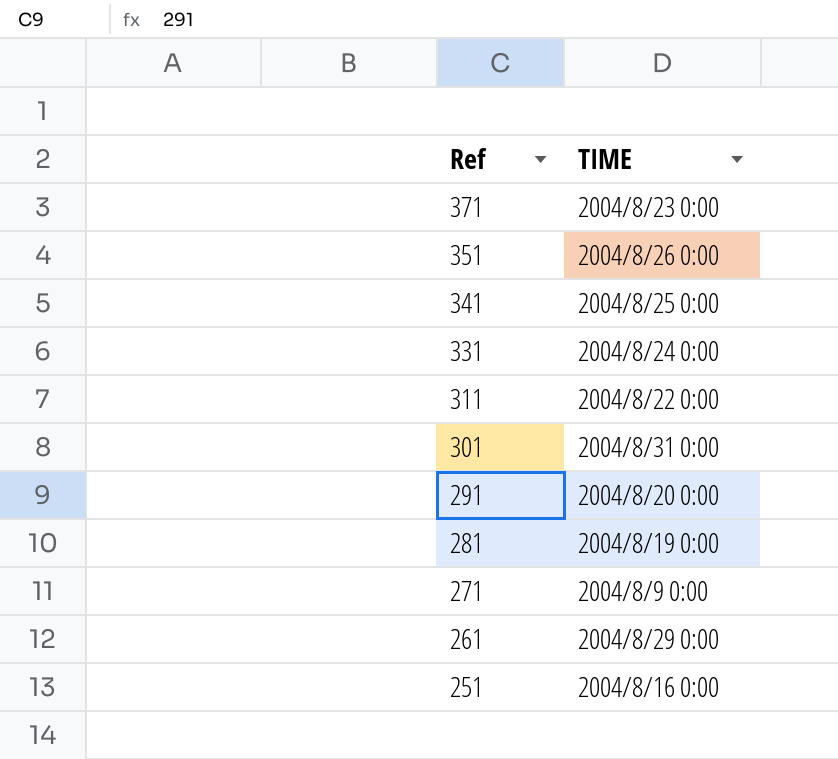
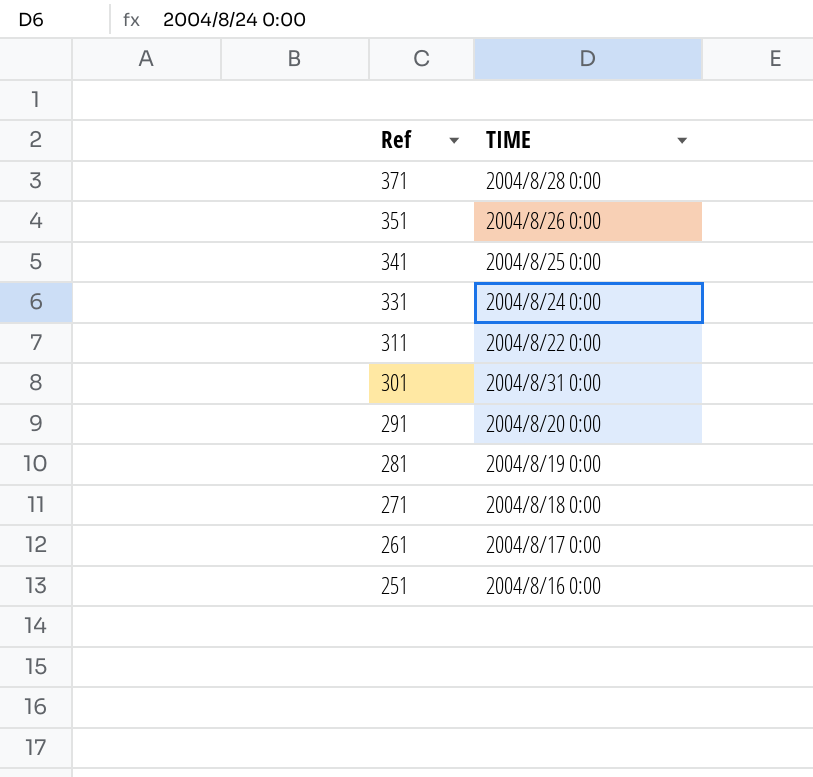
371 | TIME: 2004/8/23 0:00 -> 2004/8/28 0:00
271 | TIME: 2004/8/9 0:00 -> 2004/8/18 0:00
261 | TIME: 2004/8/29 0:00 -> 2004/8/17 0:00

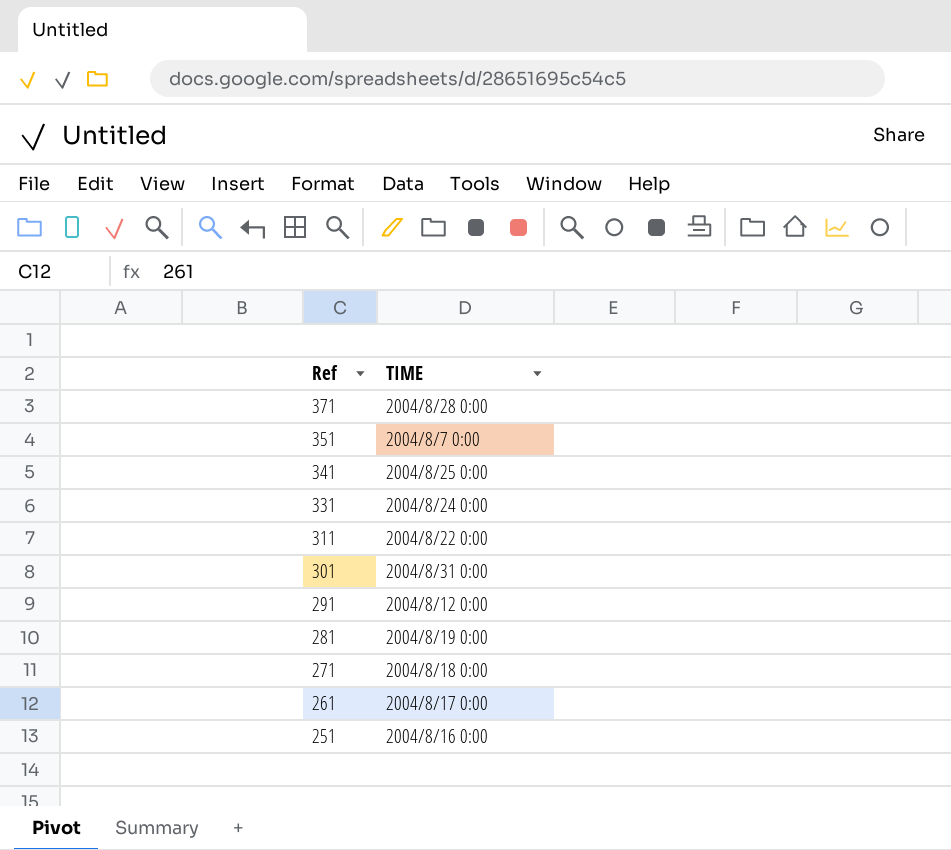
351 | TIME: 2004/8/26 0:00 -> 2004/8/7 0:00
291 | TIME: 2004/8/20 0:00 -> 2004/8/12 0:00

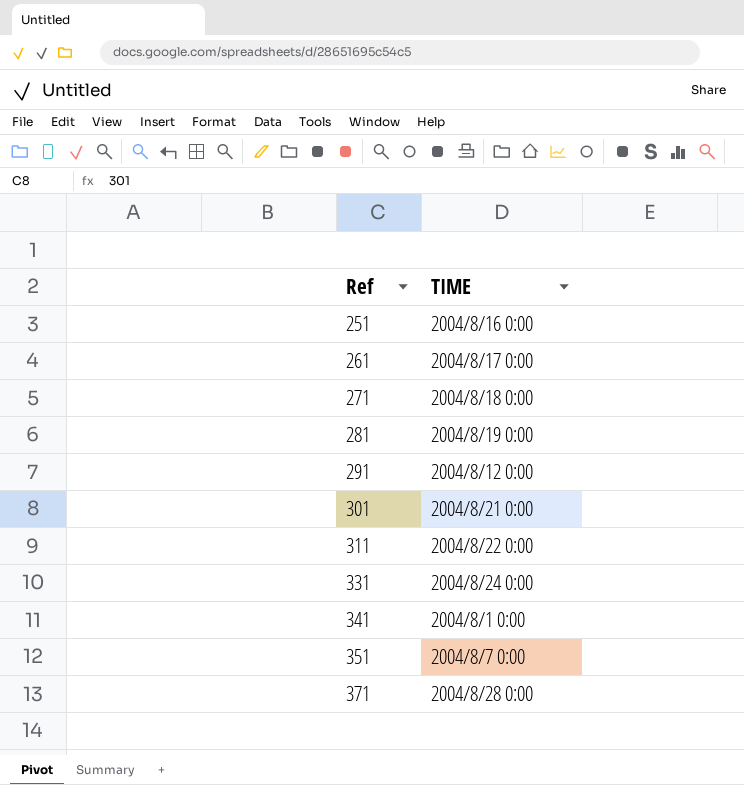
row order: Ref descending -> Ref ascending
301 | TIME: 2004/8/31 0:00 -> 2004/8/21 0:00
341 | TIME: 2004/8/25 0:00 -> 2004/8/1 0:00

